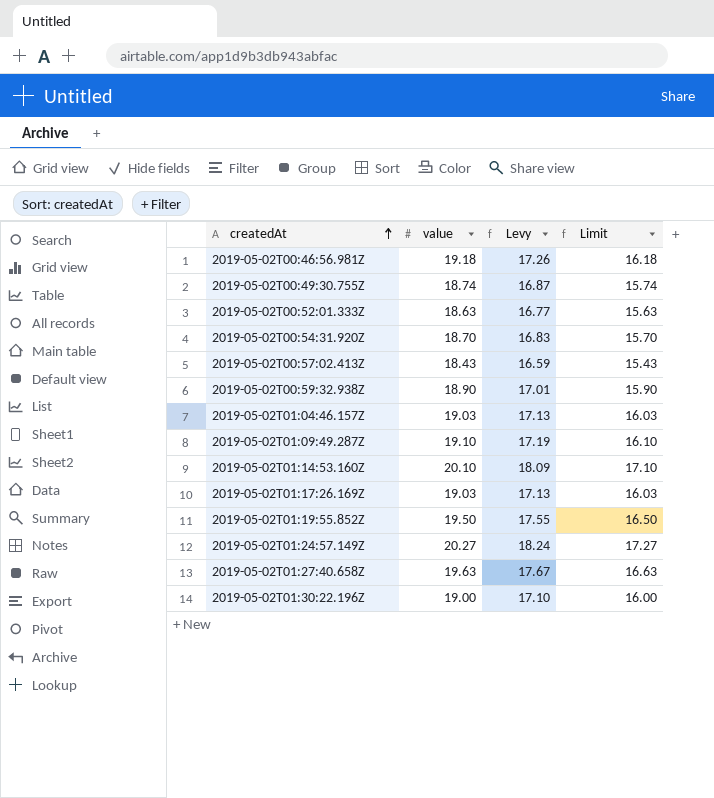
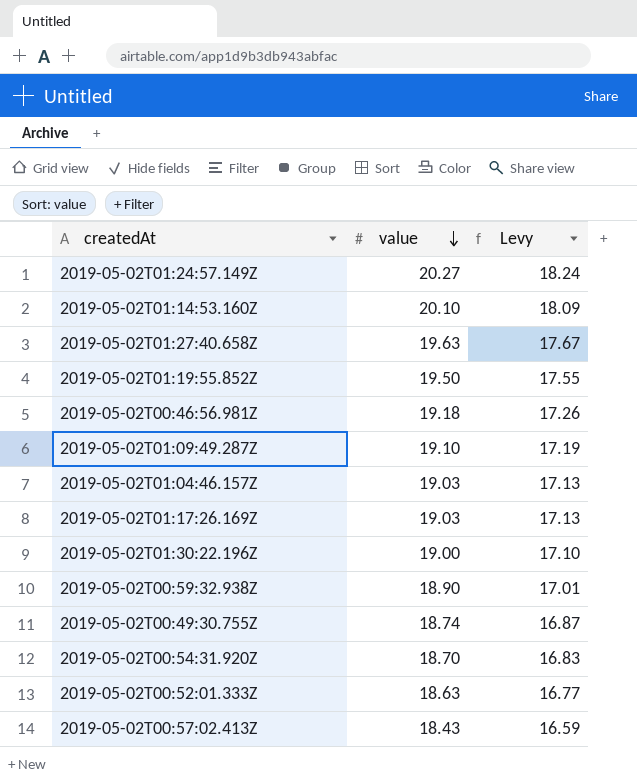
row order: createdAt ascending -> value descending
column Limit | formula: [value] - 3 -> none

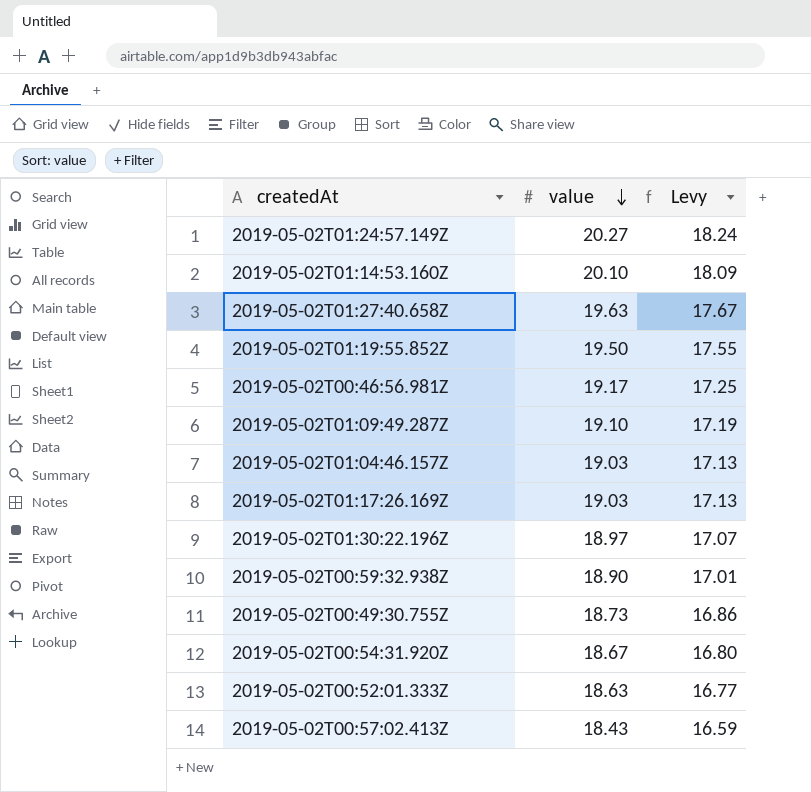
2019-05-02T00:46:56.981Z | value: 19.18 -> 19.17
2019-05-02T00:46:56.981Z | Levy: 17.26 -> 17.25
2019-05-02T01:30:22.196Z | value: 19.00 -> 18.97
2019-05-02T01:30:22.196Z | Levy: 17.10 -> 17.07
2019-05-02T00:49:30.755Z | value: 18.74 -> 18.73
2019-05-02T00:49:30.755Z | Levy: 16.87 -> 16.86
2019-05-02T00:54:31.920Z | value: 18.70 -> 18.67
2019-05-02T00:54:31.920Z | Levy: 16.83 -> 16.80

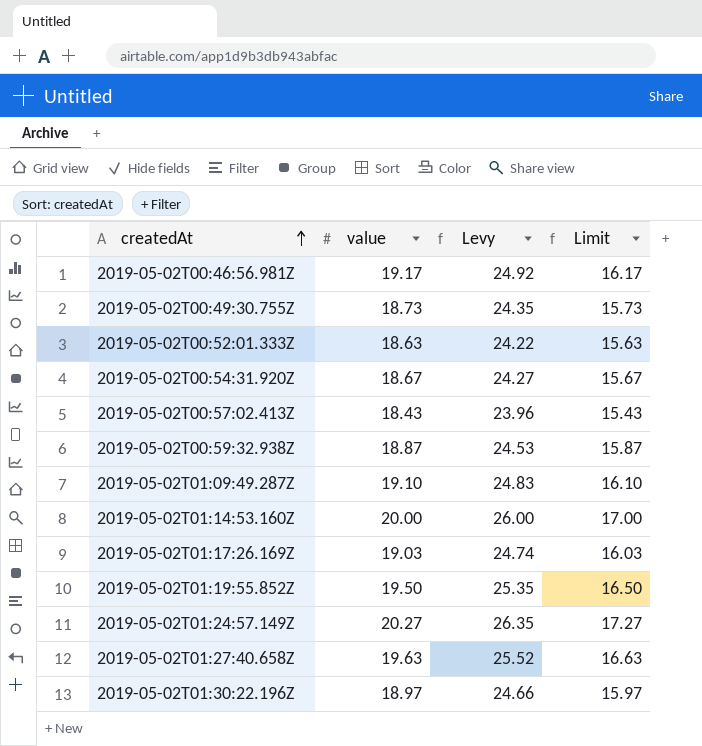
row order: value descending -> createdAt ascending
column Levy | formula: [value] * 0.9 -> [value] * 1.3
column Limit | formula: none -> [value] - 3
row 2019-05-02T01:04:46.157Z: 19.03 | 17.13 -> none
2019-05-02T00:59:32.938Z | value: 18.90 -> 18.87
2019-05-02T01:14:53.160Z | value: 20.10 -> 20.00

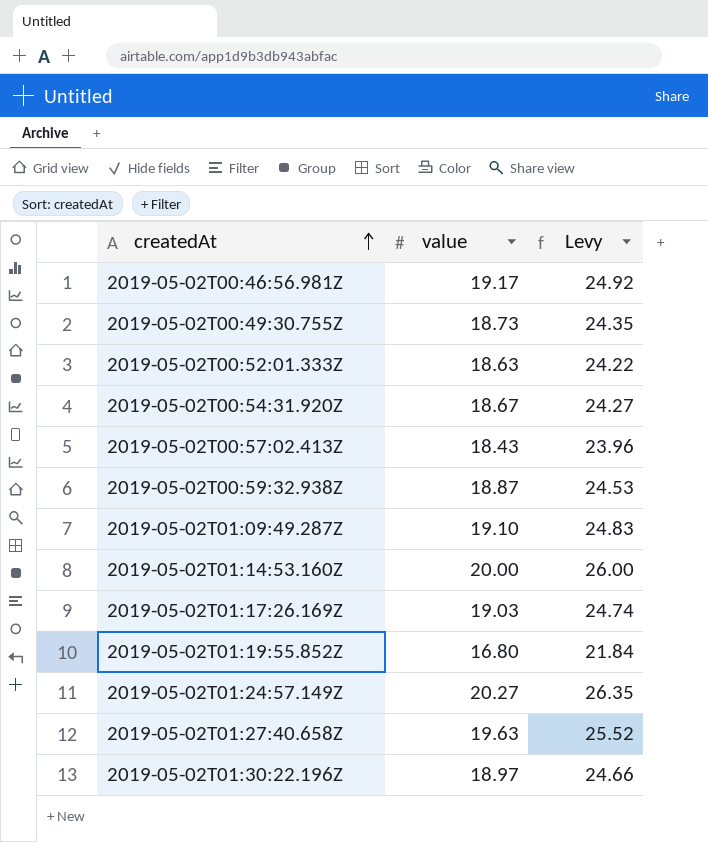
column Limit | formula: [value] - 3 -> none
2019-05-02T01:19:55.852Z | value: 19.50 -> 16.80
2019-05-02T01:19:55.852Z | Levy: 25.35 -> 21.84

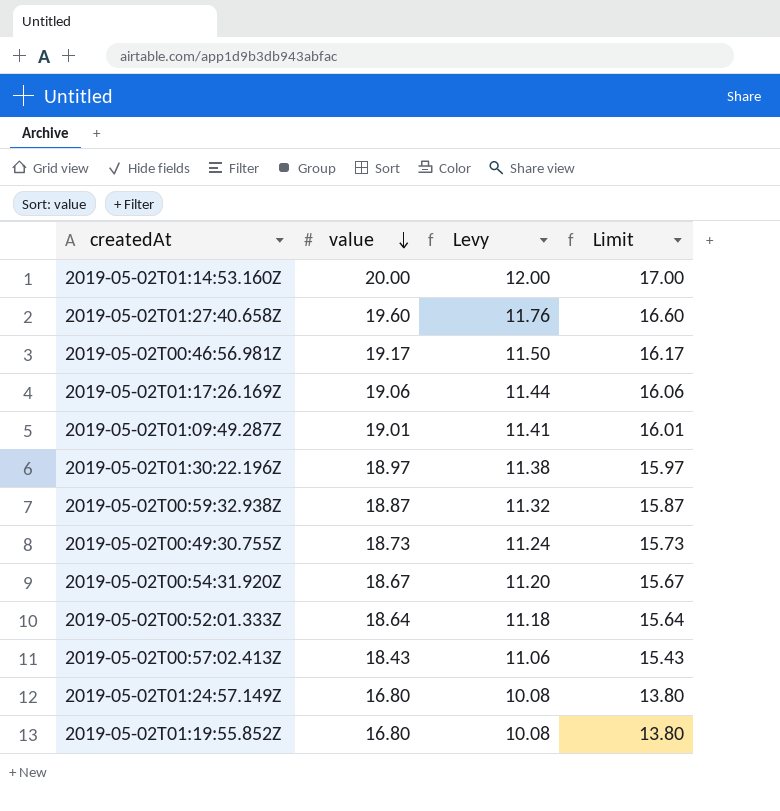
row order: createdAt ascending -> value descending
column Levy | formula: [value] * 1.3 -> [value] * 0.6
column Limit | formula: none -> [value] - 3
2019-05-02T01:27:40.658Z | value: 19.63 -> 19.60
2019-05-02T01:17:26.169Z | value: 19.03 -> 19.06
2019-05-02T01:09:49.287Z | value: 19.10 -> 19.01
2019-05-02T00:52:01.333Z | value: 18.63 -> 18.64
2019-05-02T01:24:57.149Z | value: 20.27 -> 16.80

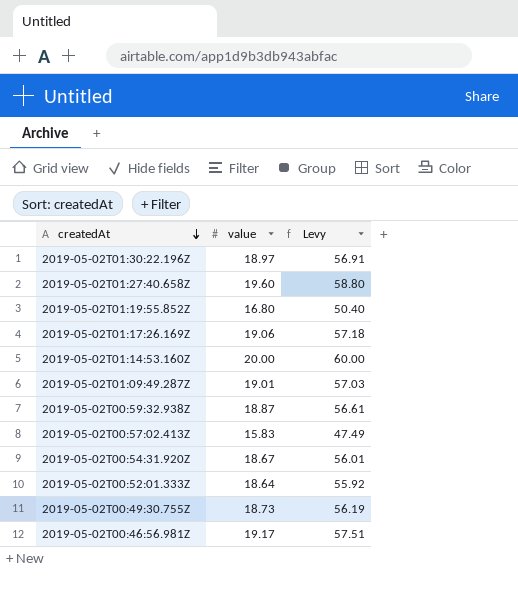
row order: value descending -> createdAt descending
column Limit | formula: [value] - 3 -> none
column Levy | formula: [value] * 0.6 -> [value] * 3
row 2019-05-02T01:24:57.149Z: 16.80 | 10.08 | 13.80 -> none
2019-05-02T00:57:02.413Z | value: 18.43 -> 15.83

